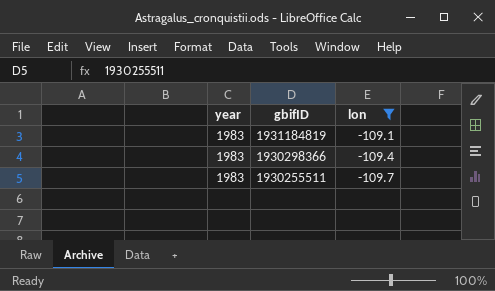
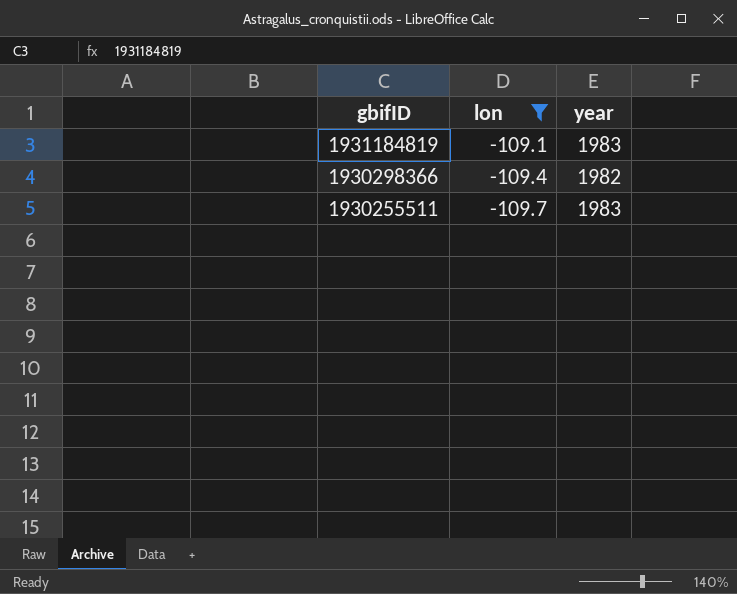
column year | position: 1 -> 3
1930298366 | year: 1983 -> 1982

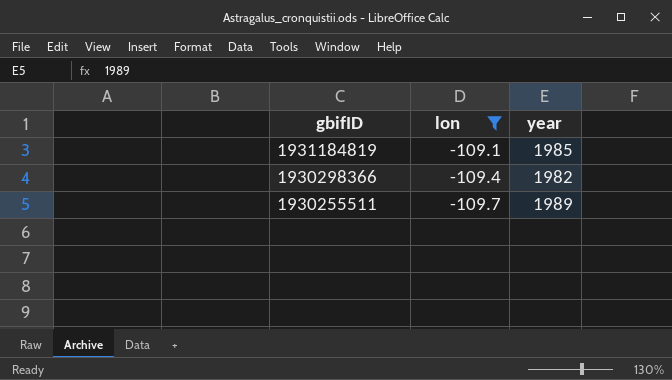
1931184819 | year: 1983 -> 1985
1930255511 | year: 1983 -> 1989

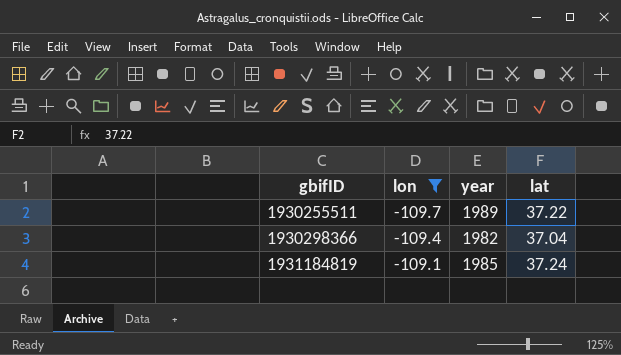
row order: gbifID descending -> gbifID ascending
column lat | position: none -> 4

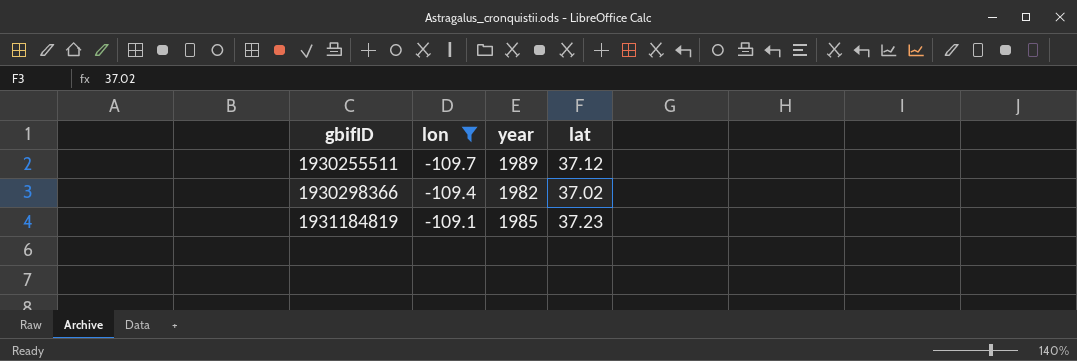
1930255511 | lat: 37.22 -> 37.12
1930298366 | lat: 37.04 -> 37.02
1931184819 | lat: 37.24 -> 37.23

